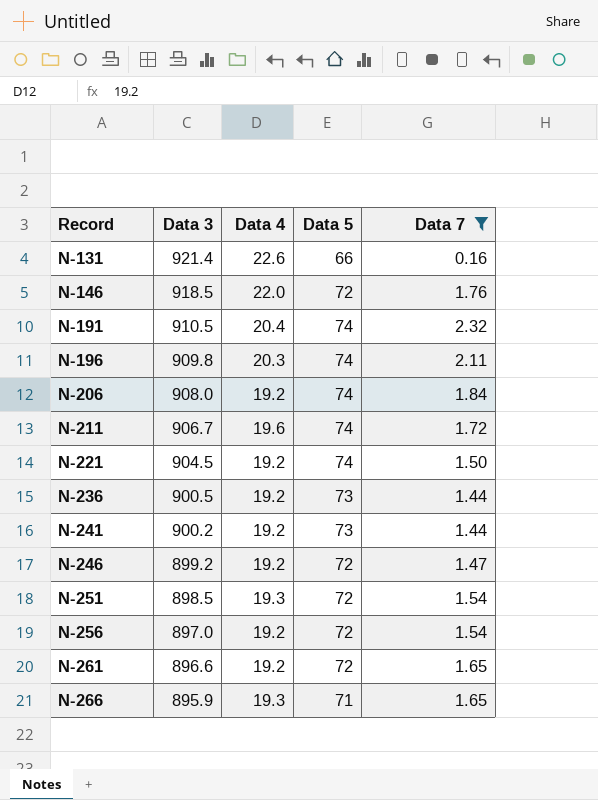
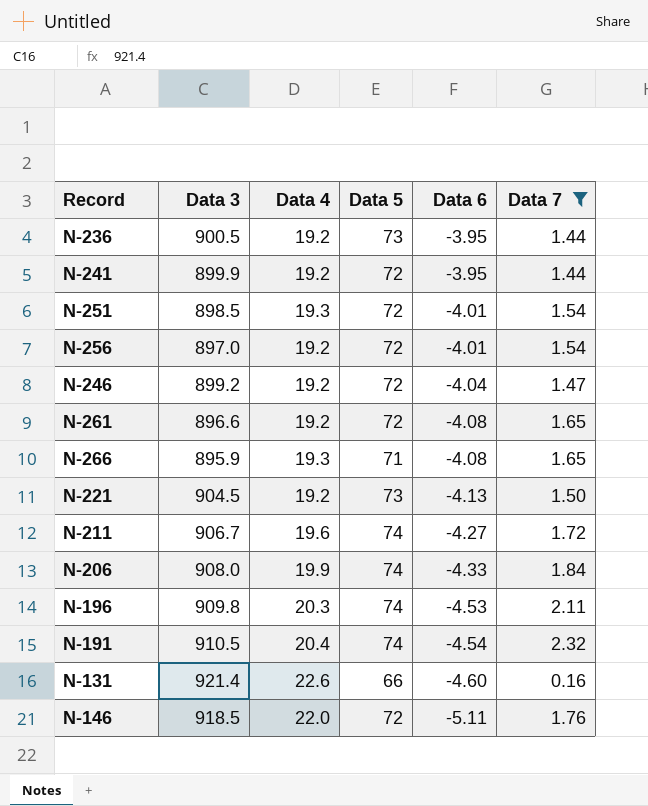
row order: Record ascending -> Data 6 descending
column Data 6 | position: none -> 5
N-241 | Data 3: 900.2 -> 899.9
N-241 | Data 5: 73 -> 72
N-221 | Data 5: 74 -> 73
N-206 | Data 4: 19.2 -> 19.9

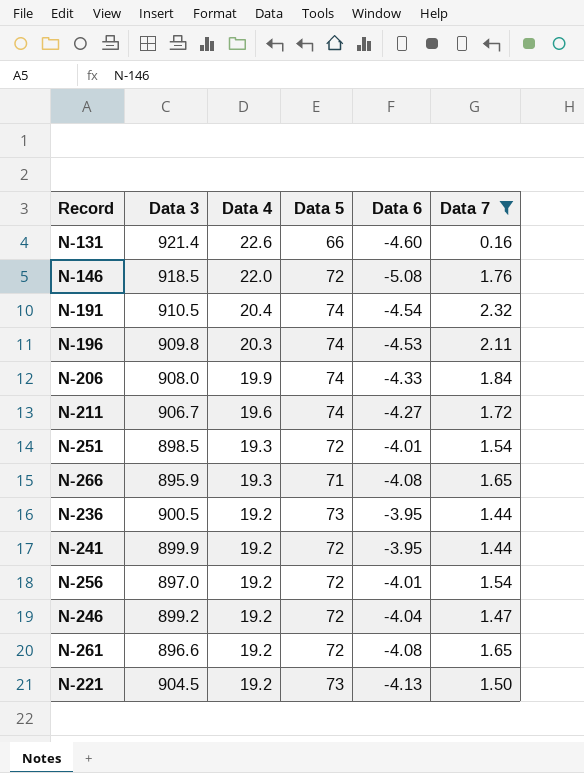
row order: Data 6 descending -> Data 4 descending
N-146 | Data 6: -5.11 -> -5.08

